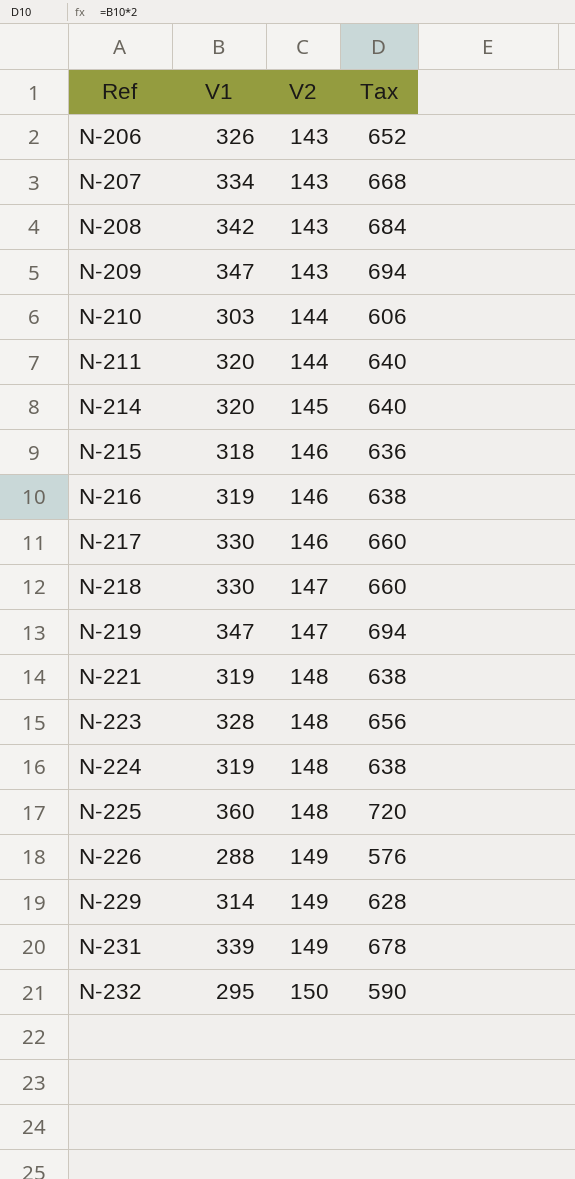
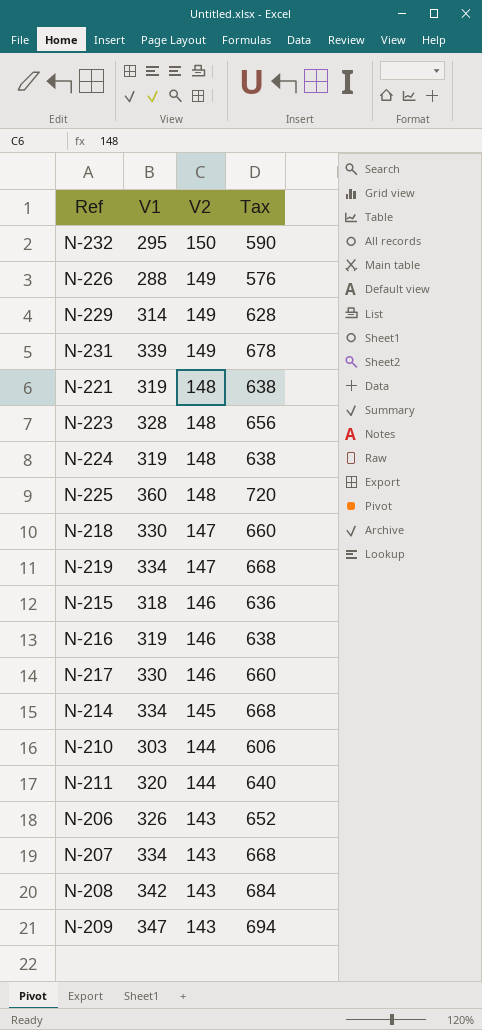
row order: Ref ascending -> V2 descending
N-219 | V1: 347 -> 334
N-219 | Tax: 694 -> 668
N-214 | V1: 320 -> 334
N-214 | Tax: 640 -> 668

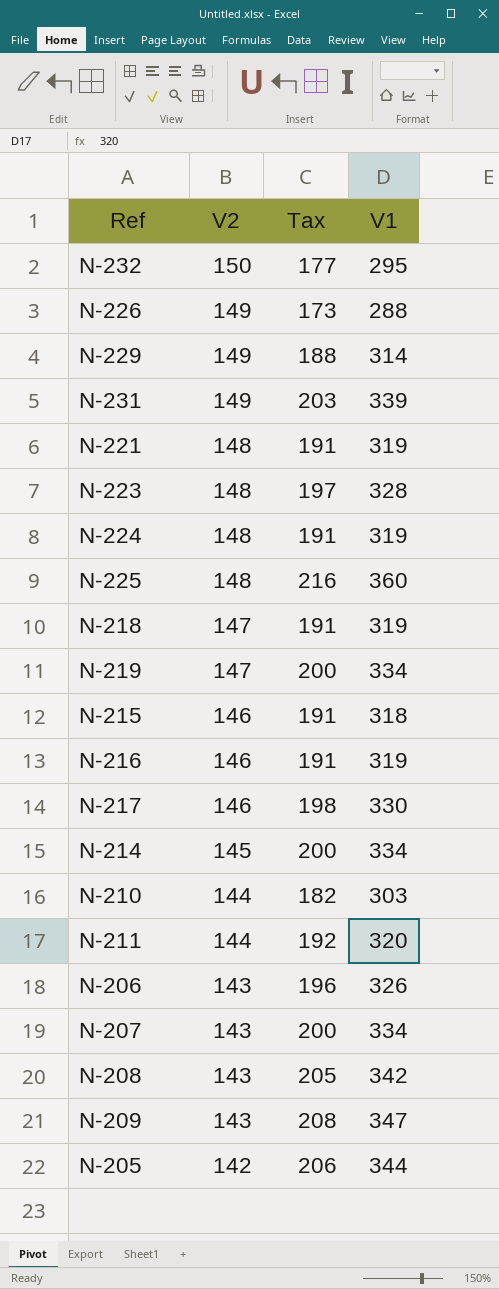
column Tax | formula: [V1] * 2 -> [V1] * 0.6
column V1 | position: 2 -> 4
N-218 | V1: 330 -> 319
row N-205: none -> 142 | 206 | 344

